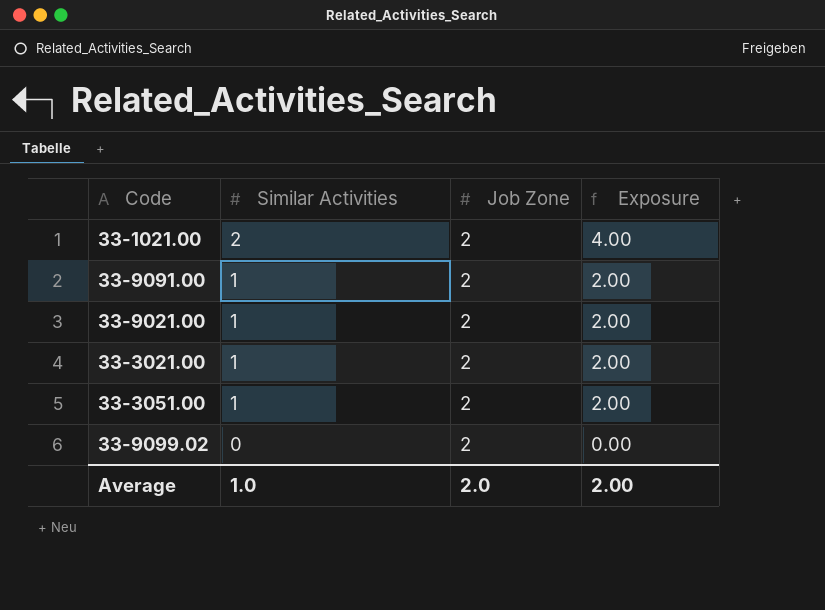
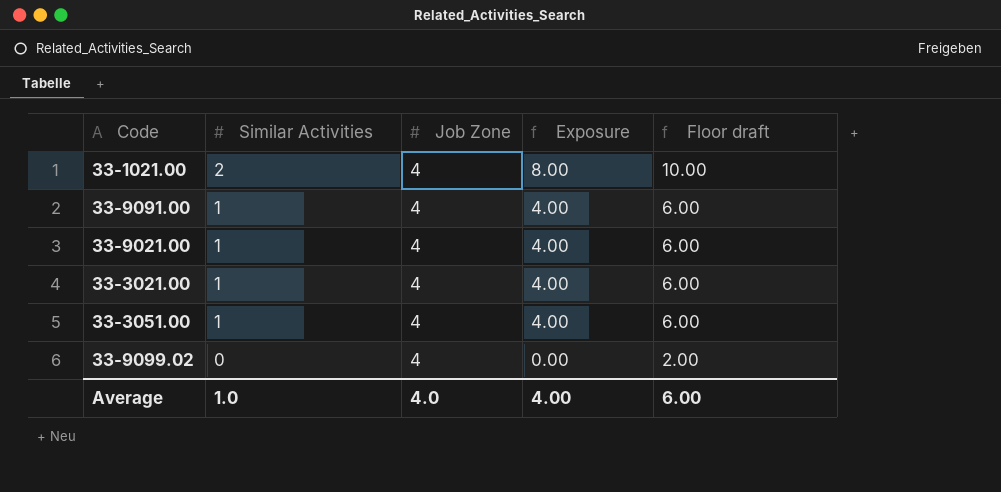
column Floor draft | formula: none -> [Exposure] + 2
33-1021.00 | Job Zone: 2 -> 4
33-1021.00 | Exposure: 4.00 -> 8.00
33-9091.00 | Job Zone: 2 -> 4
33-9091.00 | Exposure: 2.00 -> 4.00
33-9021.00 | Job Zone: 2 -> 4
33-9021.00 | Exposure: 2.00 -> 4.00
33-3021.00 | Job Zone: 2 -> 4
33-3021.00 | Exposure: 2.00 -> 4.00
33-3051.00 | Job Zone: 2 -> 4
33-3051.00 | Exposure: 2.00 -> 4.00
33-9099.02 | Job Zone: 2 -> 4
Average | Job Zone: 2.0 -> 4.0
Average | Exposure: 2.00 -> 4.00

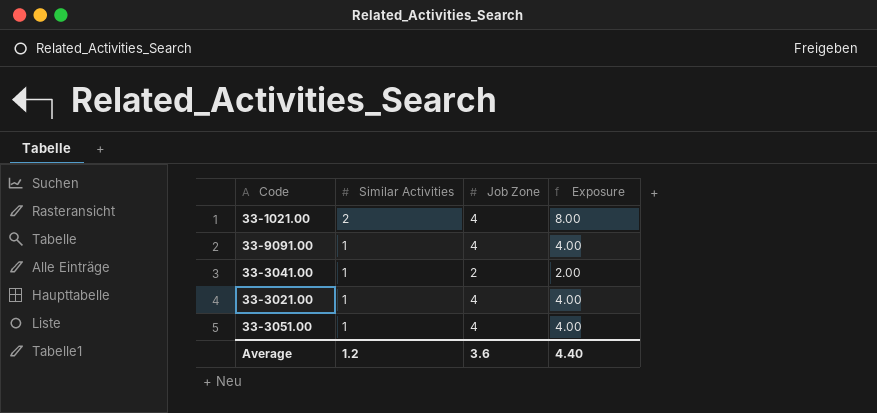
column Floor draft | formula: [Exposure] + 2 -> none
row 33-9021.00: 1 | 4 | 4.00 | 6.00 -> none
row 33-9099.02: 0 | 4 | 0.00 | 2.00 -> none
row 33-3041.00: none -> 1 | 2 | 2.00
Average | Similar Activities: 1.0 -> 1.2
Average | Job Zone: 4.0 -> 3.6
Average | Exposure: 4.00 -> 4.40

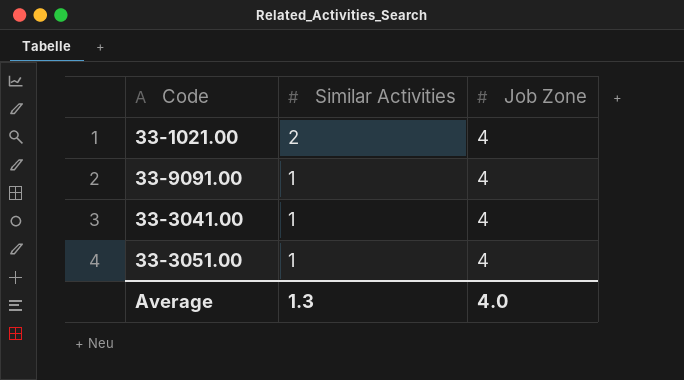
column Exposure | formula: [Similar Activities] * [Job Zone] -> none
row 33-3021.00: 1 | 4 | 4.00 -> none
33-3041.00 | Job Zone: 2 -> 4
Average | Similar Activities: 1.2 -> 1.3
Average | Job Zone: 3.6 -> 4.0

